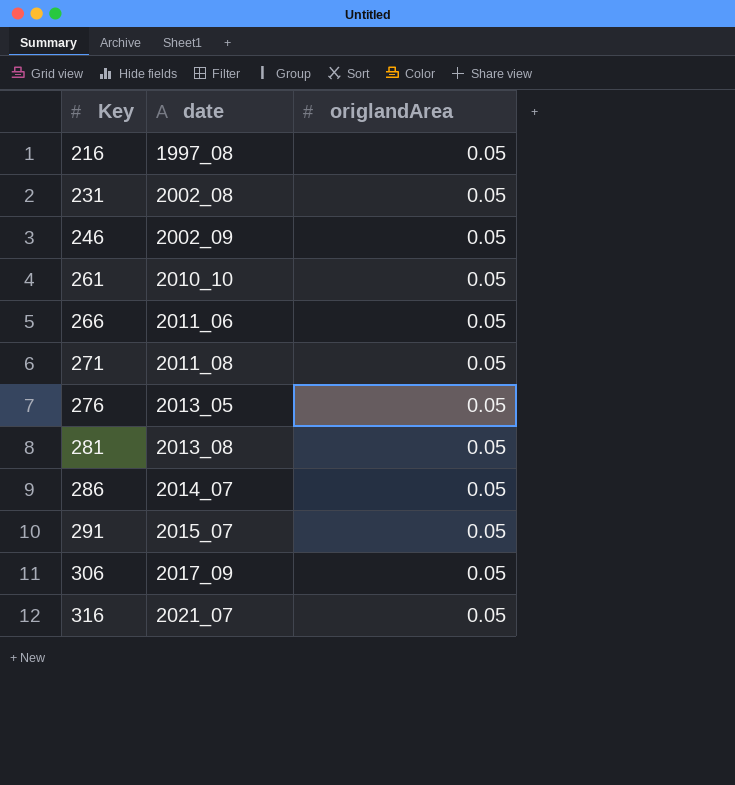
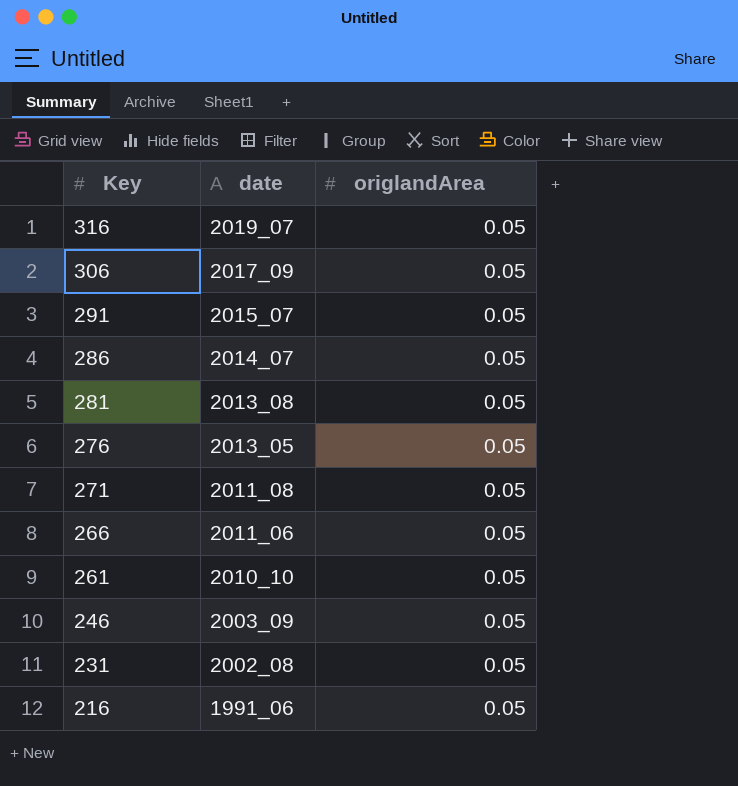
row order: Key ascending -> Key descending
316 | date: 2021_07 -> 2019_07
246 | date: 2002_09 -> 2003_09
216 | date: 1997_08 -> 1991_06

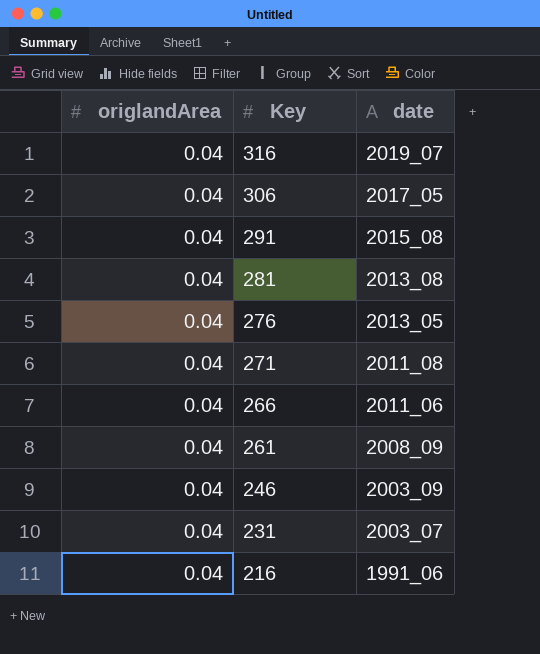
column origlandArea | position: 3 -> 1
row 286: 2014_07 | 0.05 -> none
316 | origlandArea: 0.05 -> 0.04
306 | origlandArea: 0.05 -> 0.04
306 | date: 2017_09 -> 2017_05
291 | origlandArea: 0.05 -> 0.04
291 | date: 2015_07 -> 2015_08
281 | origlandArea: 0.05 -> 0.04
276 | origlandArea: 0.05 -> 0.04
271 | origlandArea: 0.05 -> 0.04
266 | origlandArea: 0.05 -> 0.04
261 | origlandArea: 0.05 -> 0.04
261 | date: 2010_10 -> 2008_09
246 | origlandArea: 0.05 -> 0.04
231 | origlandArea: 0.05 -> 0.04
231 | date: 2002_08 -> 2003_07
216 | origlandArea: 0.05 -> 0.04

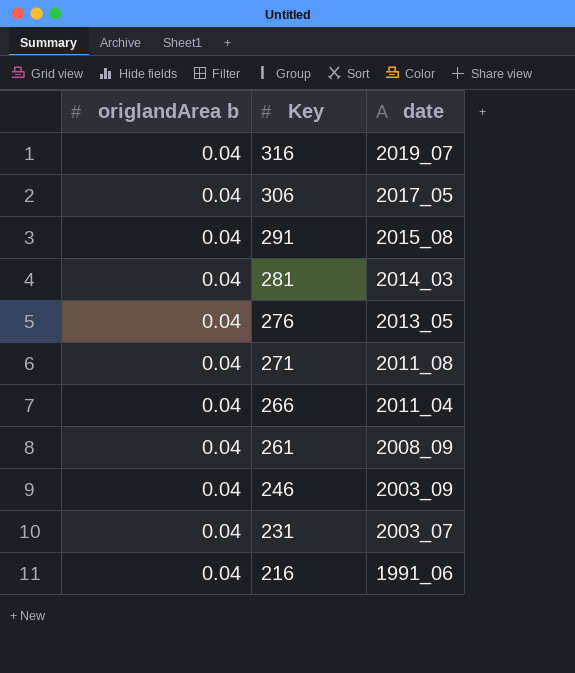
column name: origlandArea -> origlandArea b
281 | date: 2013_08 -> 2014_03
266 | date: 2011_06 -> 2011_04

